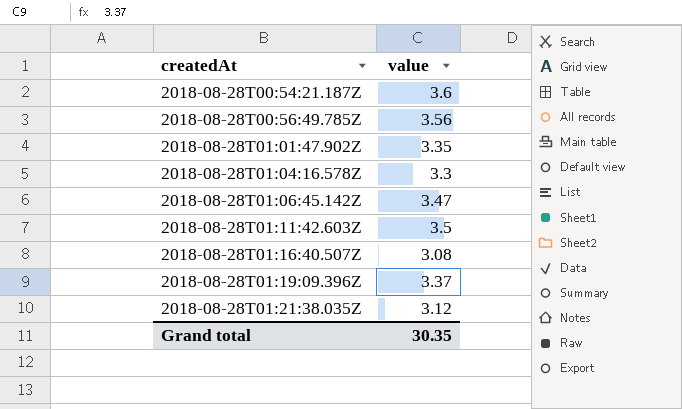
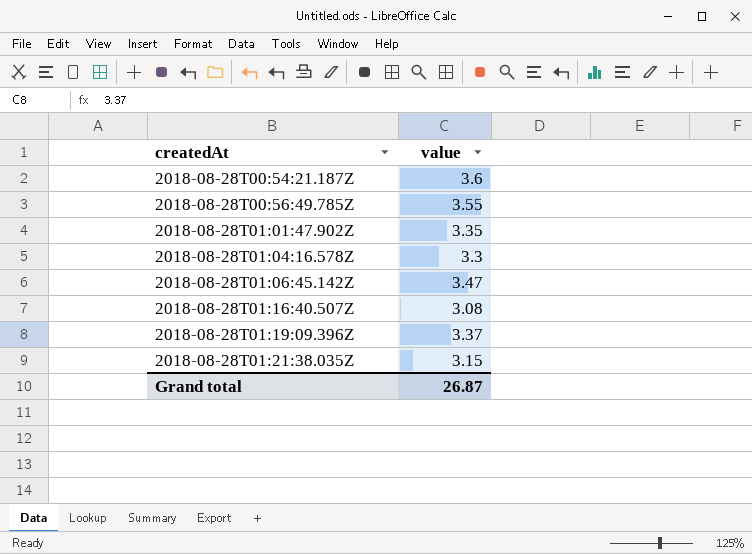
row 2018-08-28T01:11:42.603Z: 3.5 -> none
2018-08-28T00:56:49.785Z | value: 3.56 -> 3.55
2018-08-28T01:21:38.035Z | value: 3.12 -> 3.15
Grand total | value: 30.35 -> 26.87

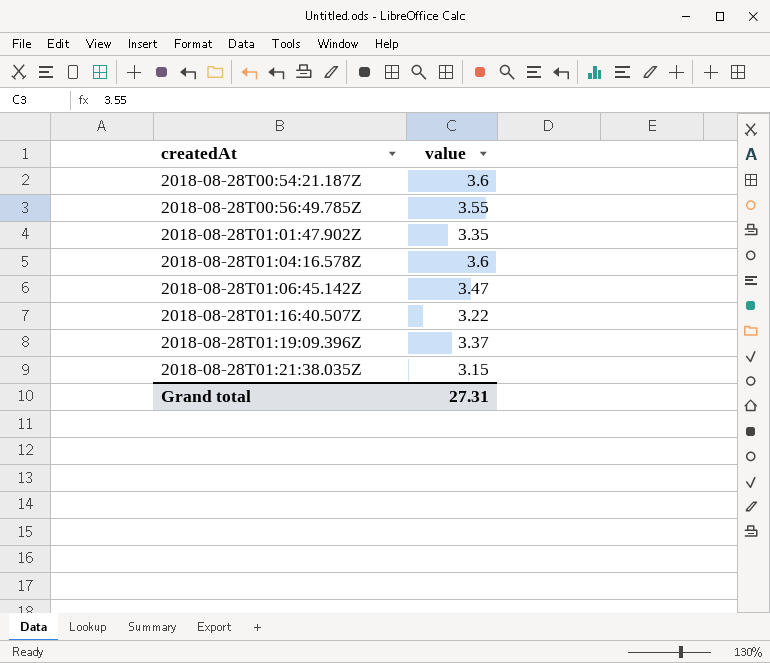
2018-08-28T01:04:16.578Z | value: 3.3 -> 3.6
2018-08-28T01:16:40.507Z | value: 3.08 -> 3.22
Grand total | value: 26.87 -> 27.31

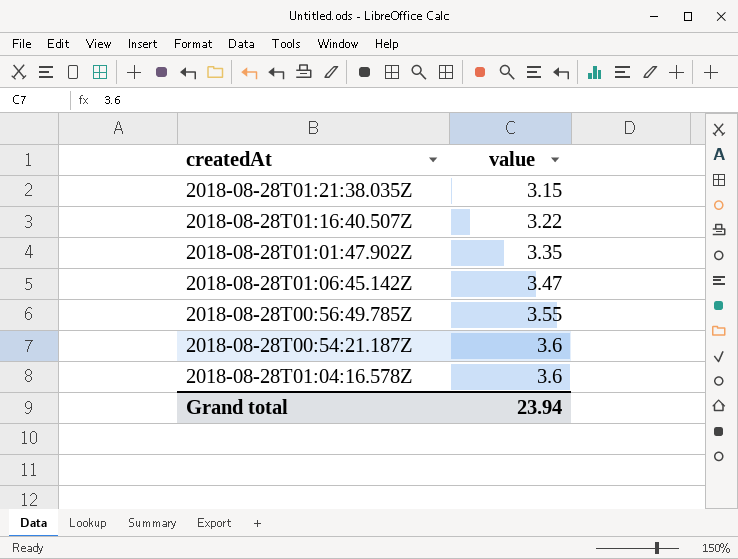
row order: createdAt ascending -> value ascending
row 2018-08-28T01:19:09.396Z: 3.37 -> none
Grand total | value: 27.31 -> 23.94

